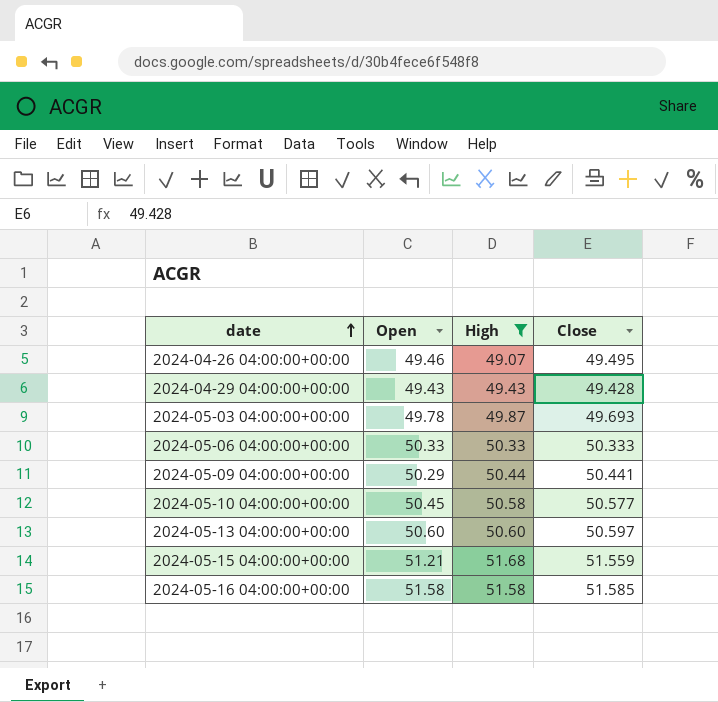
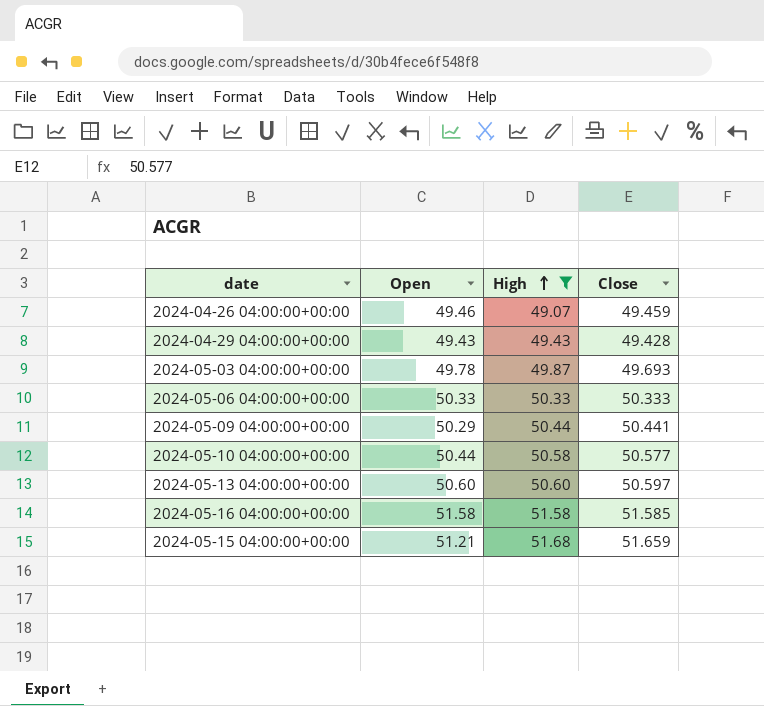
row order: date ascending -> High ascending
2024-04-26 04:00:00+00:00 | Close: 49.495 -> 49.459
2024-05-10 04:00:00+00:00 | Open: 50.45 -> 50.44
2024-05-15 04:00:00+00:00 | Close: 51.559 -> 51.659

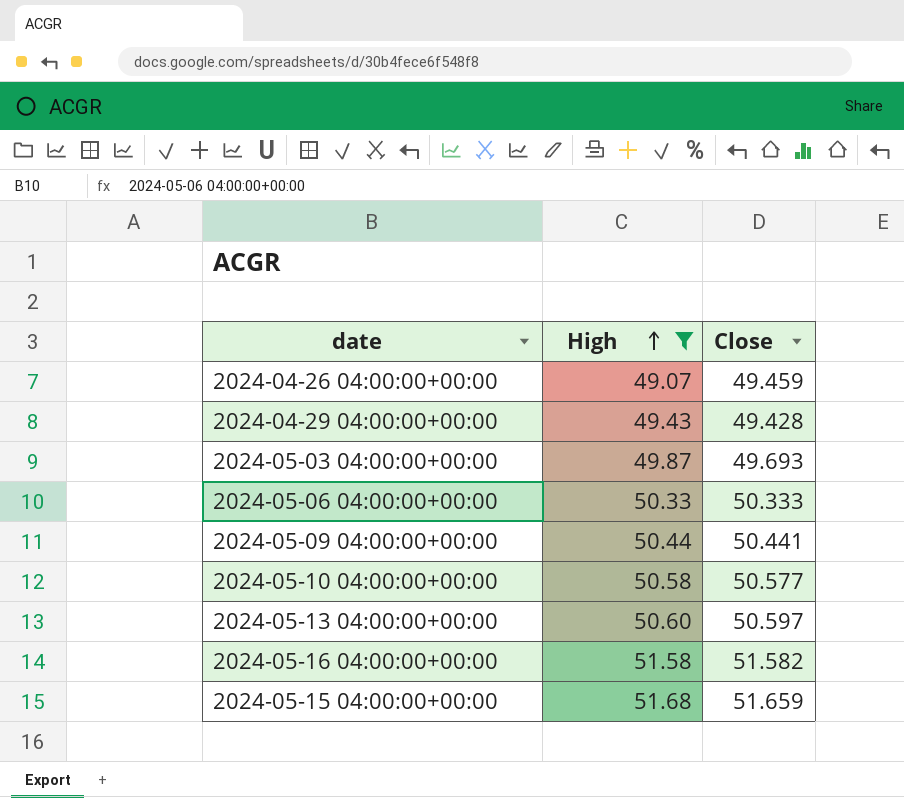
column Open | position: 2 -> none
2024-05-16 04:00:00+00:00 | Close: 51.585 -> 51.582

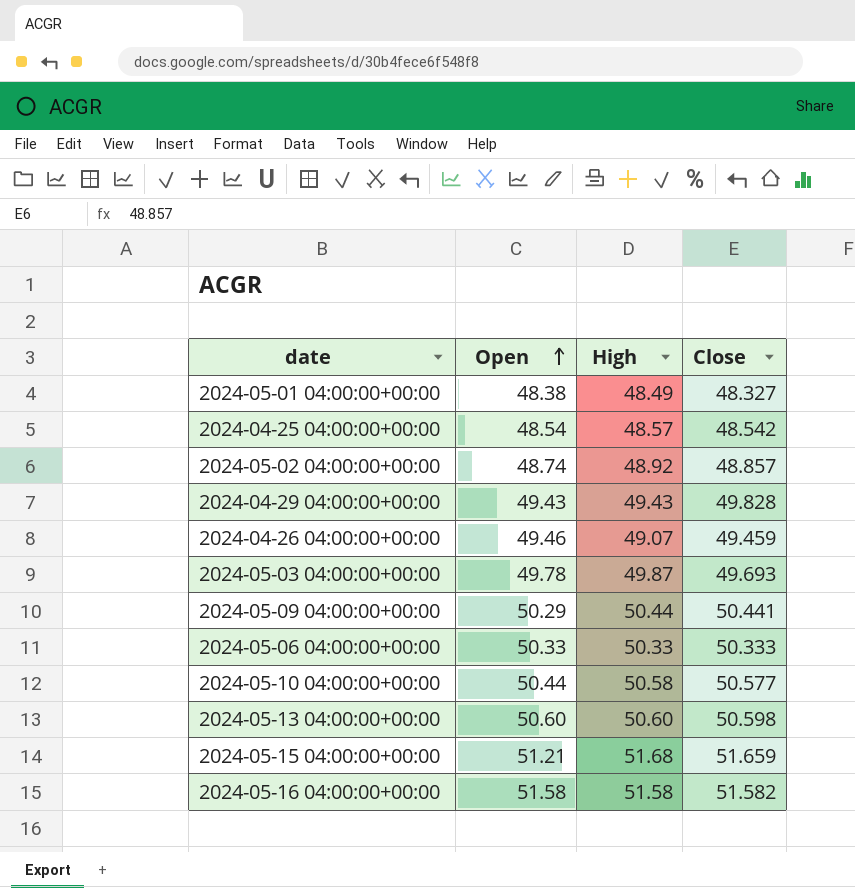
filter: High >= 49.07 -> none
row order: High ascending -> Open ascending
column Open | position: none -> 2
2024-04-29 04:00:00+00:00 | Close: 49.428 -> 49.828
2024-05-13 04:00:00+00:00 | Close: 50.597 -> 50.598

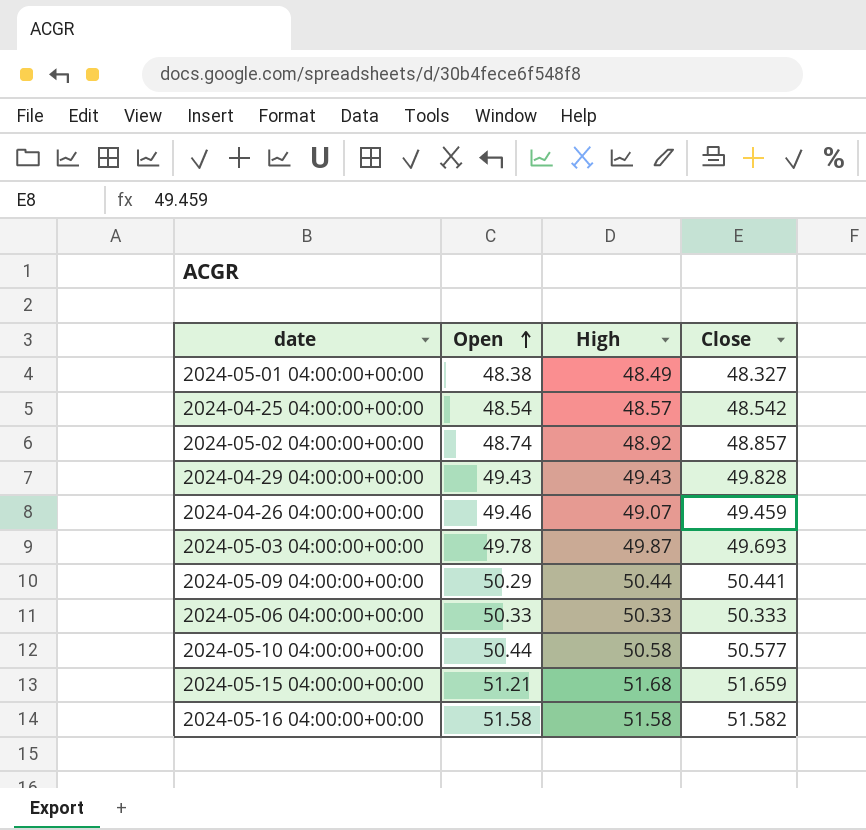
row 2024-05-13 04:00:00+00:00: 50.60 | 50.60 | 50.598 -> none

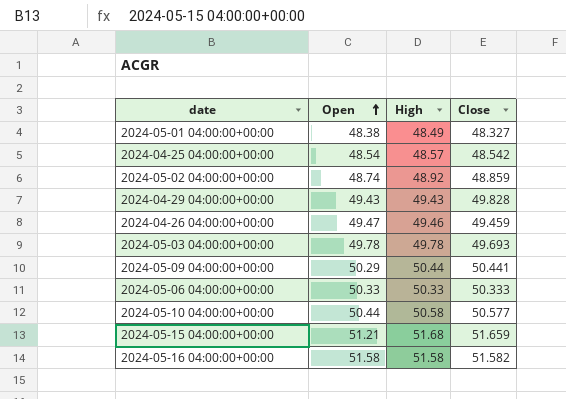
2024-05-02 04:00:00+00:00 | Close: 48.857 -> 48.859
2024-04-26 04:00:00+00:00 | Open: 49.46 -> 49.47
2024-04-26 04:00:00+00:00 | High: 49.07 -> 49.46
2024-05-03 04:00:00+00:00 | High: 49.87 -> 49.78

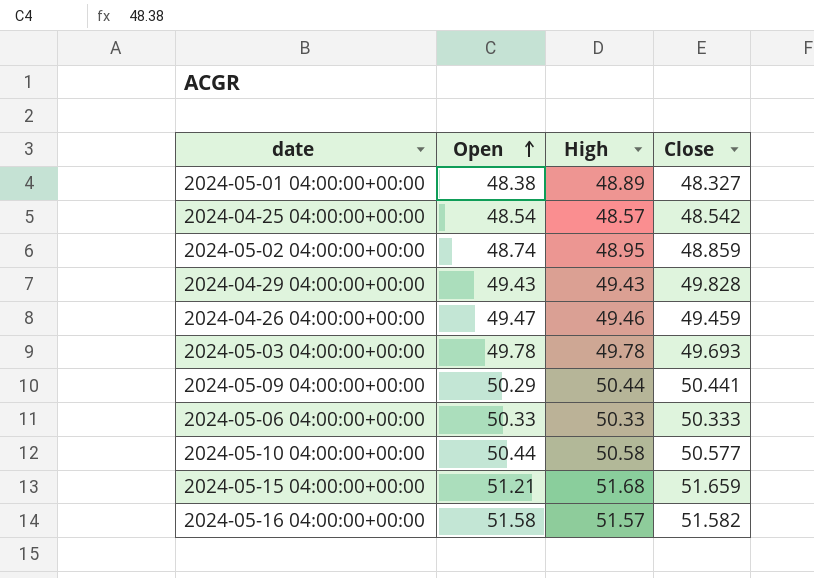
2024-05-01 04:00:00+00:00 | High: 48.49 -> 48.89
2024-05-02 04:00:00+00:00 | High: 48.92 -> 48.95
2024-05-16 04:00:00+00:00 | High: 51.58 -> 51.57

